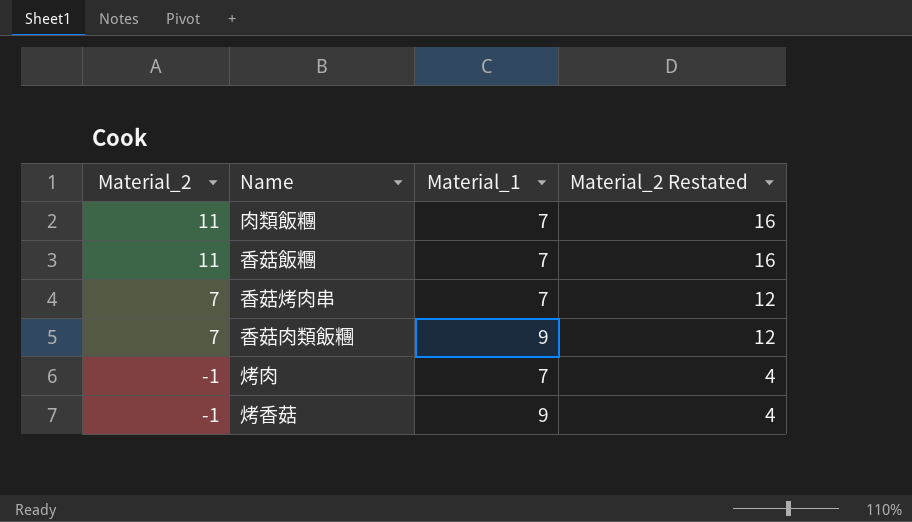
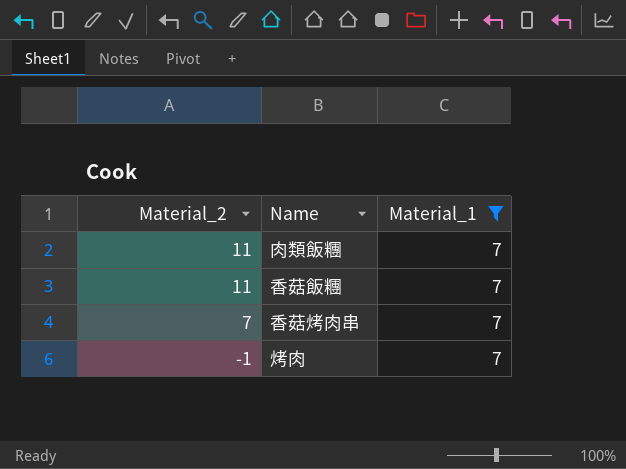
filter: none -> Material_1 = 7
column Material_2 Restated | formula: [Material_2] + 5 -> none

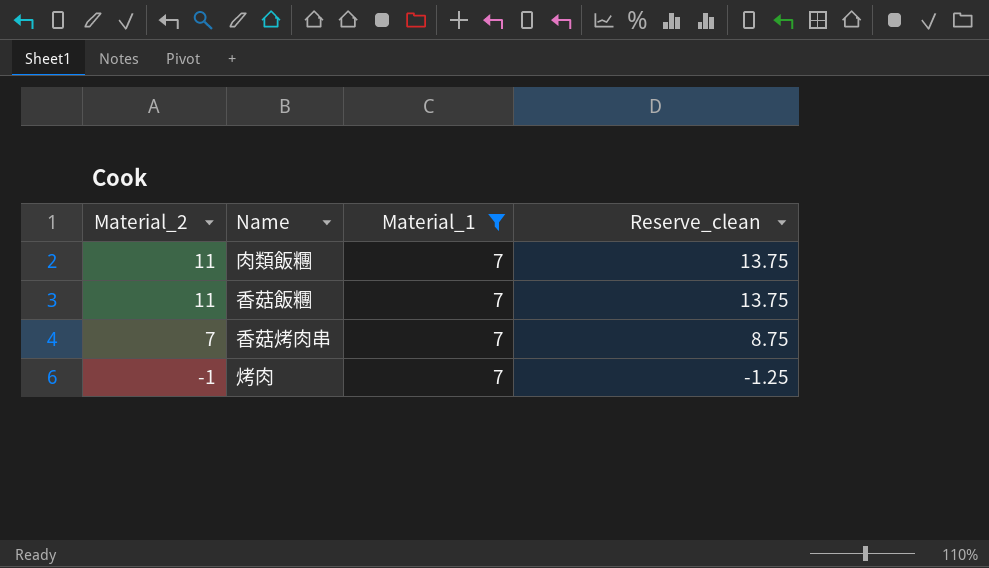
column Reserve_clean | formula: none -> [Material_2] * 1.25

